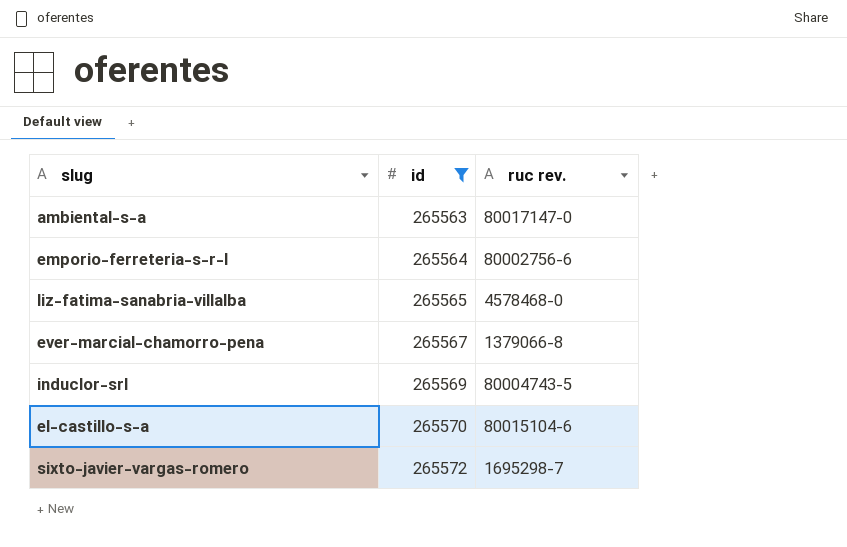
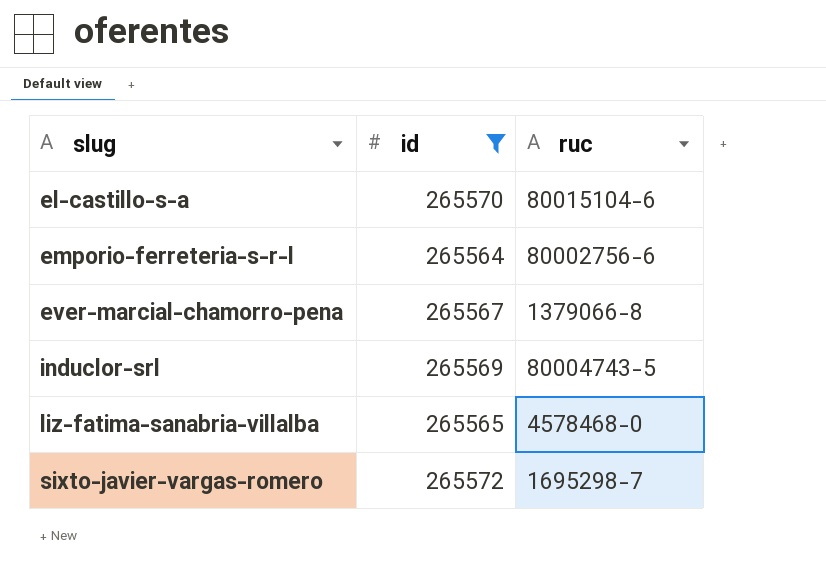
row order: id ascending -> slug ascending
column name: ruc rev. -> ruc
row ambiental-s-a: 265563 | 80017147-0 -> none

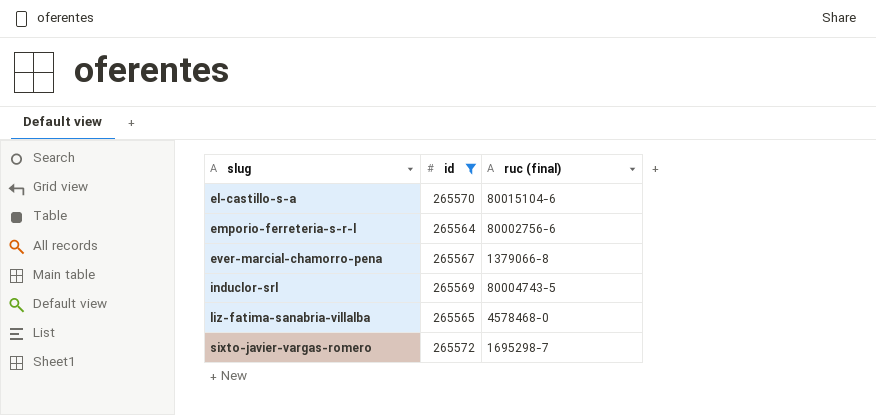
column name: ruc -> ruc (final)

